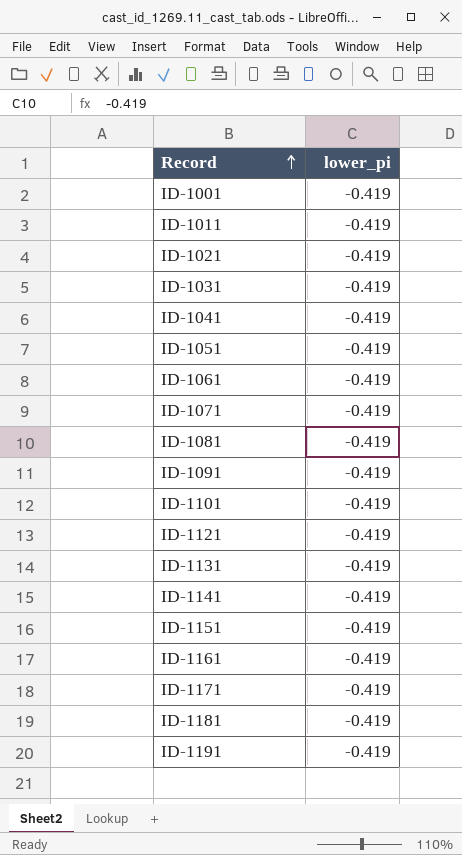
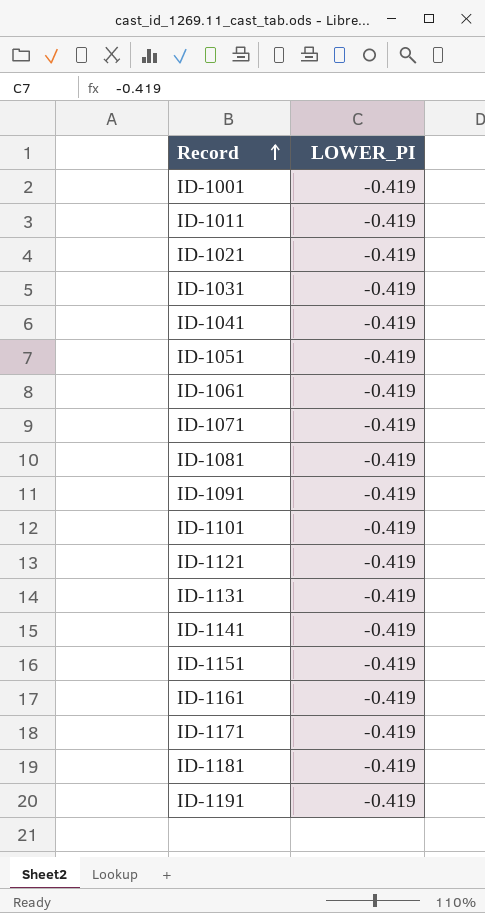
column name: lower_pi -> LOWER_PI

